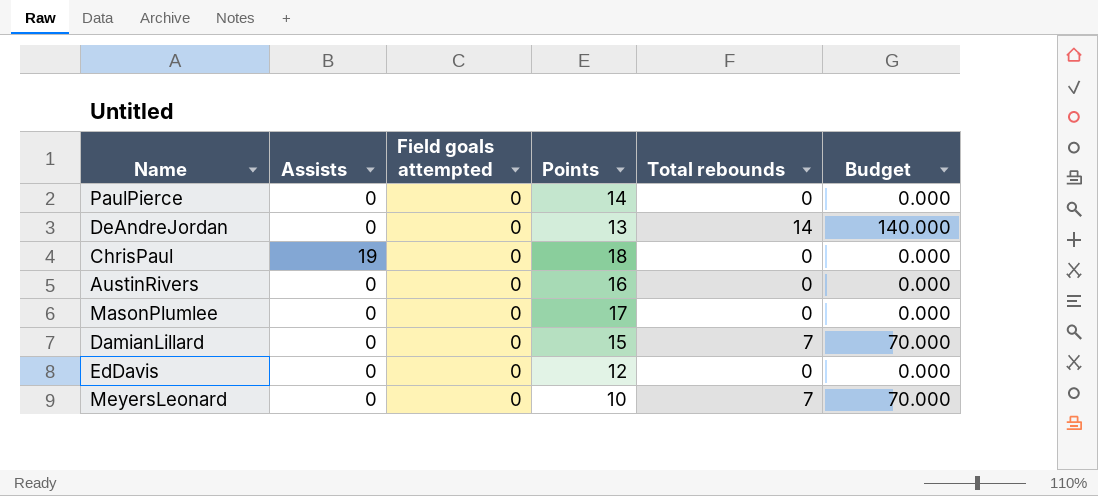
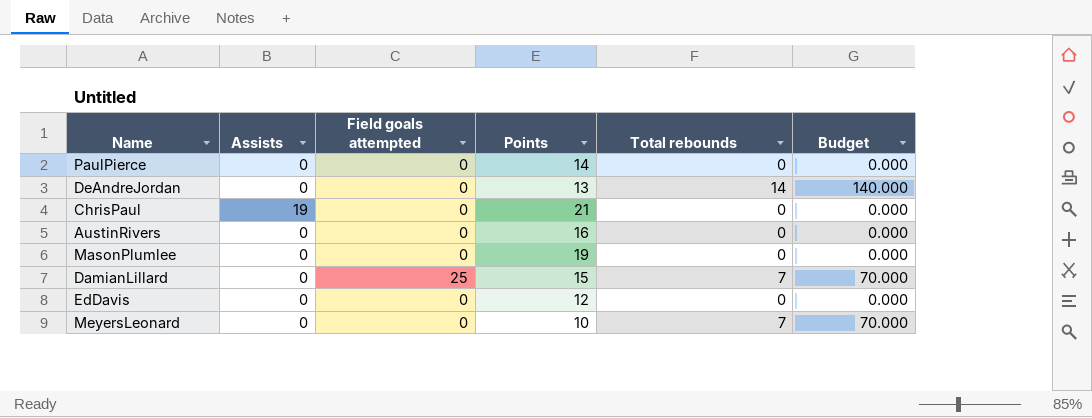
ChrisPaul | Points: 18 -> 21
MasonPlumlee | Points: 17 -> 19
DamianLillard | Field goals attempted: 0 -> 25

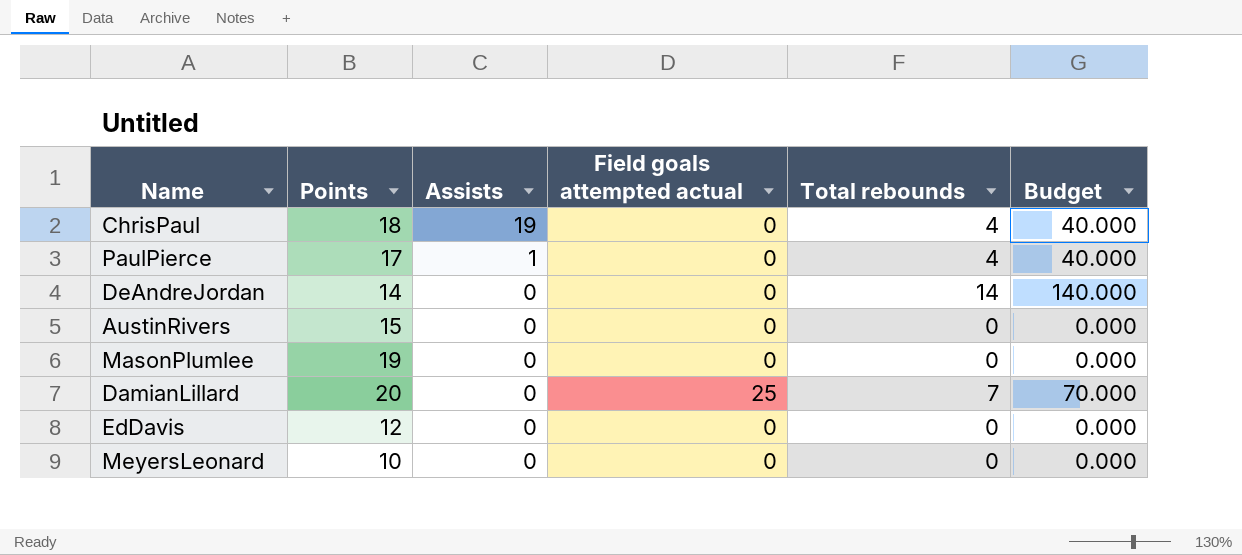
row order: none -> Assists descending
column Points | position: 4 -> 2
column name: Field goals attempted -> Field goals attempted actual
ChrisPaul | Points: 21 -> 18
ChrisPaul | Total rebounds: 0 -> 4
ChrisPaul | Budget: 0.000 -> 40.000
PaulPierce | Points: 14 -> 17
PaulPierce | Assists: 0 -> 1
PaulPierce | Total rebounds: 0 -> 4
PaulPierce | Budget: 0.000 -> 40.000
DeAndreJordan | Points: 13 -> 14
AustinRivers | Points: 16 -> 15
DamianLillard | Points: 15 -> 20
MeyersLeonard | Total rebounds: 7 -> 0
MeyersLeonard | Budget: 70.000 -> 0.000

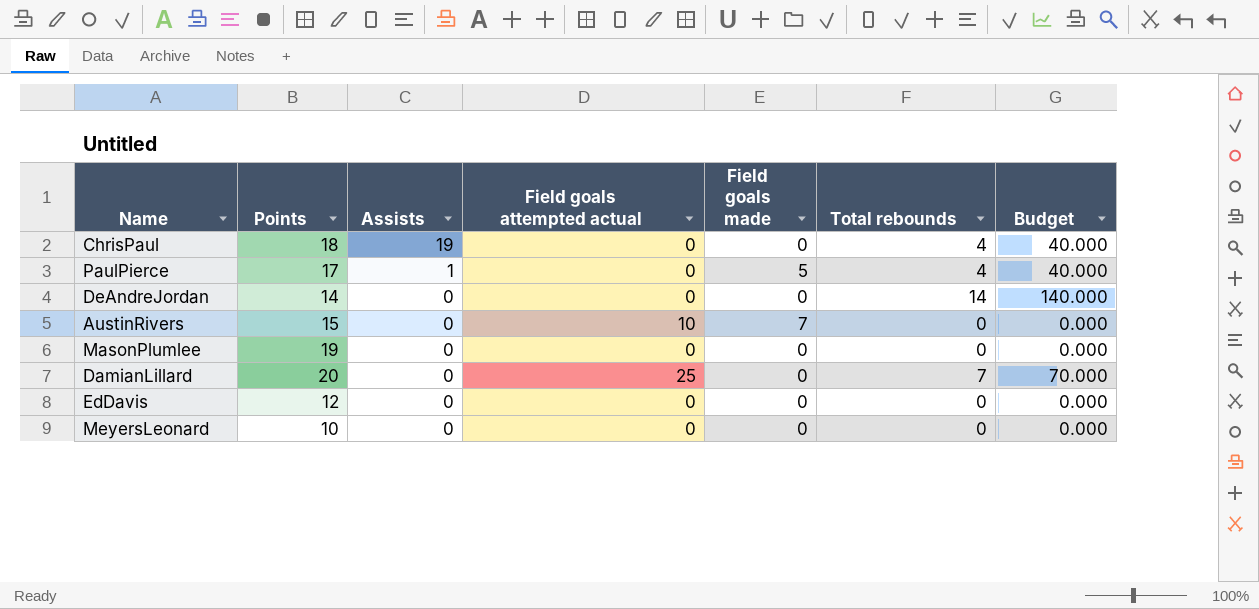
column Field goals made | position: none -> 5
AustinRivers | Field goals attempted actual: 0 -> 10

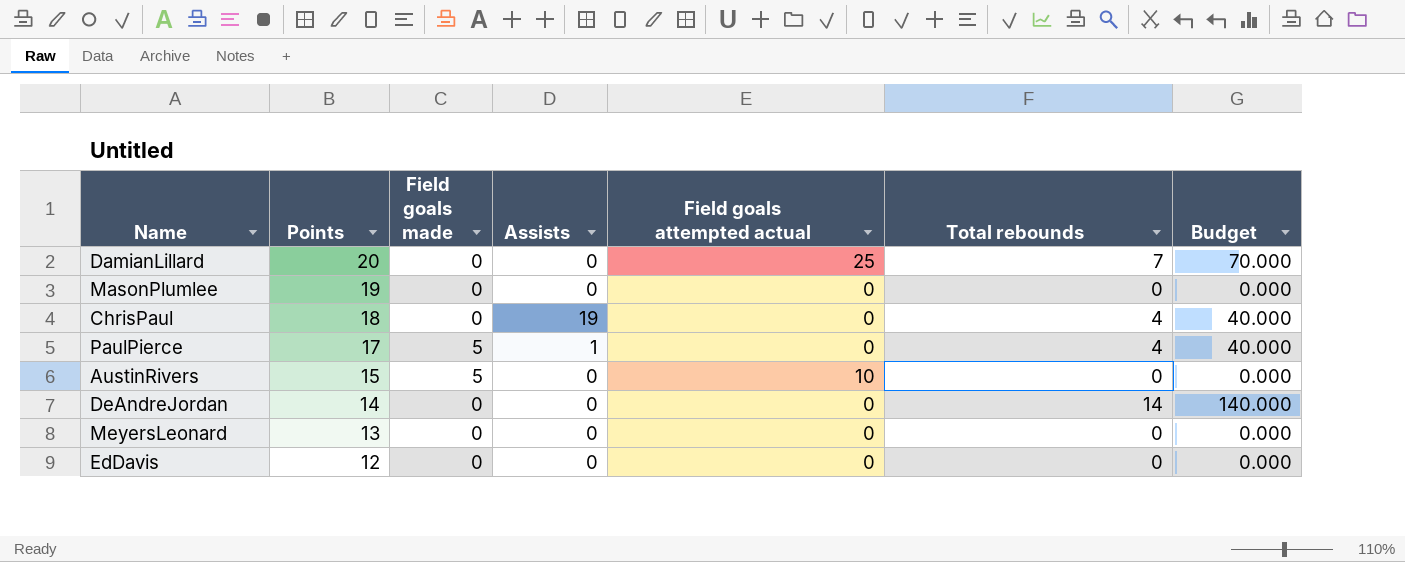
row order: Assists descending -> Points descending
column Field goals made | position: 5 -> 3
AustinRivers | Field goals made: 7 -> 5
MeyersLeonard | Points: 10 -> 13

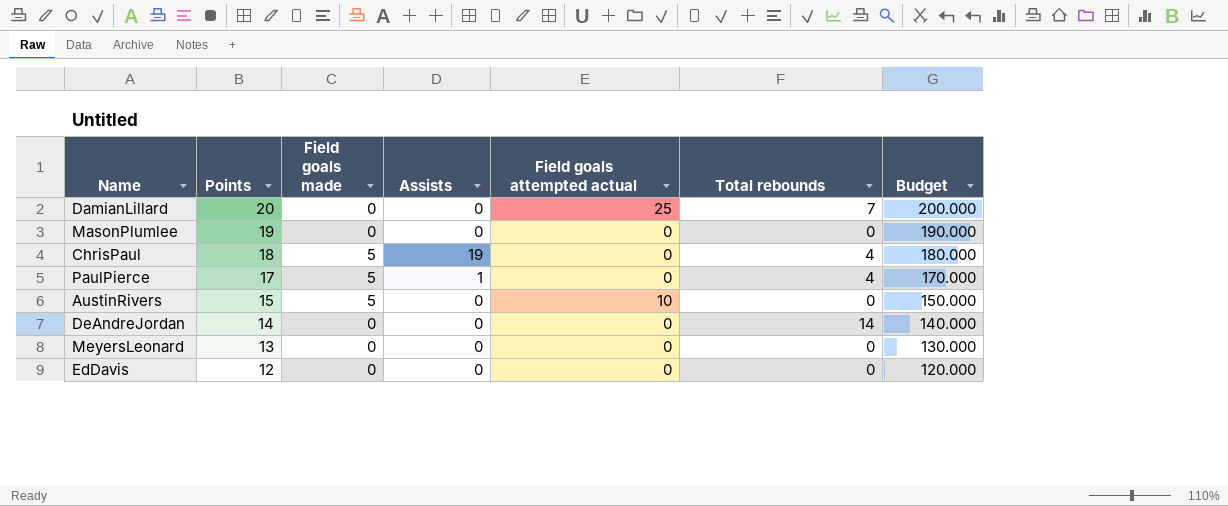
column Budget | formula: [Total rebounds] * 10 -> [Points] * 10
ChrisPaul | Field goals made: 0 -> 5

